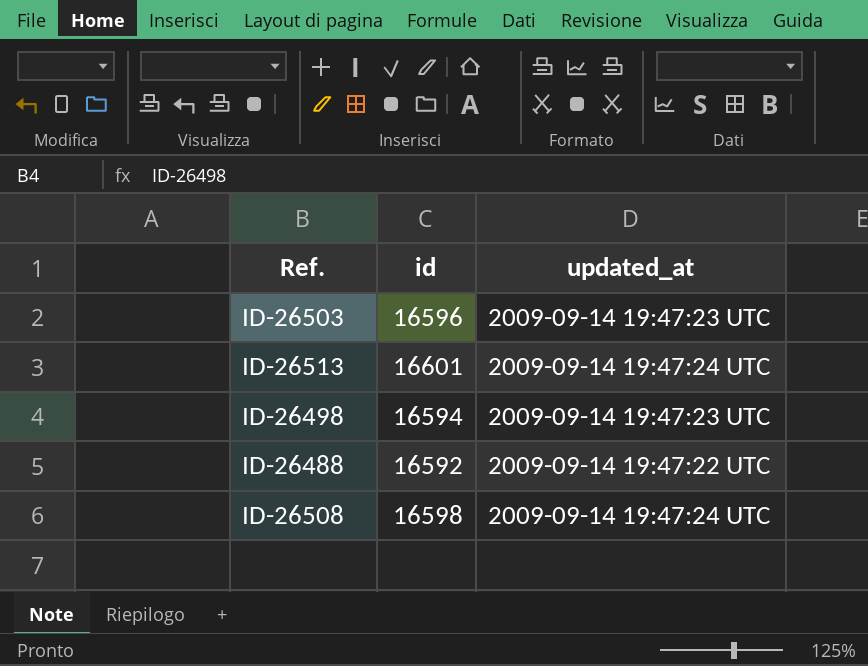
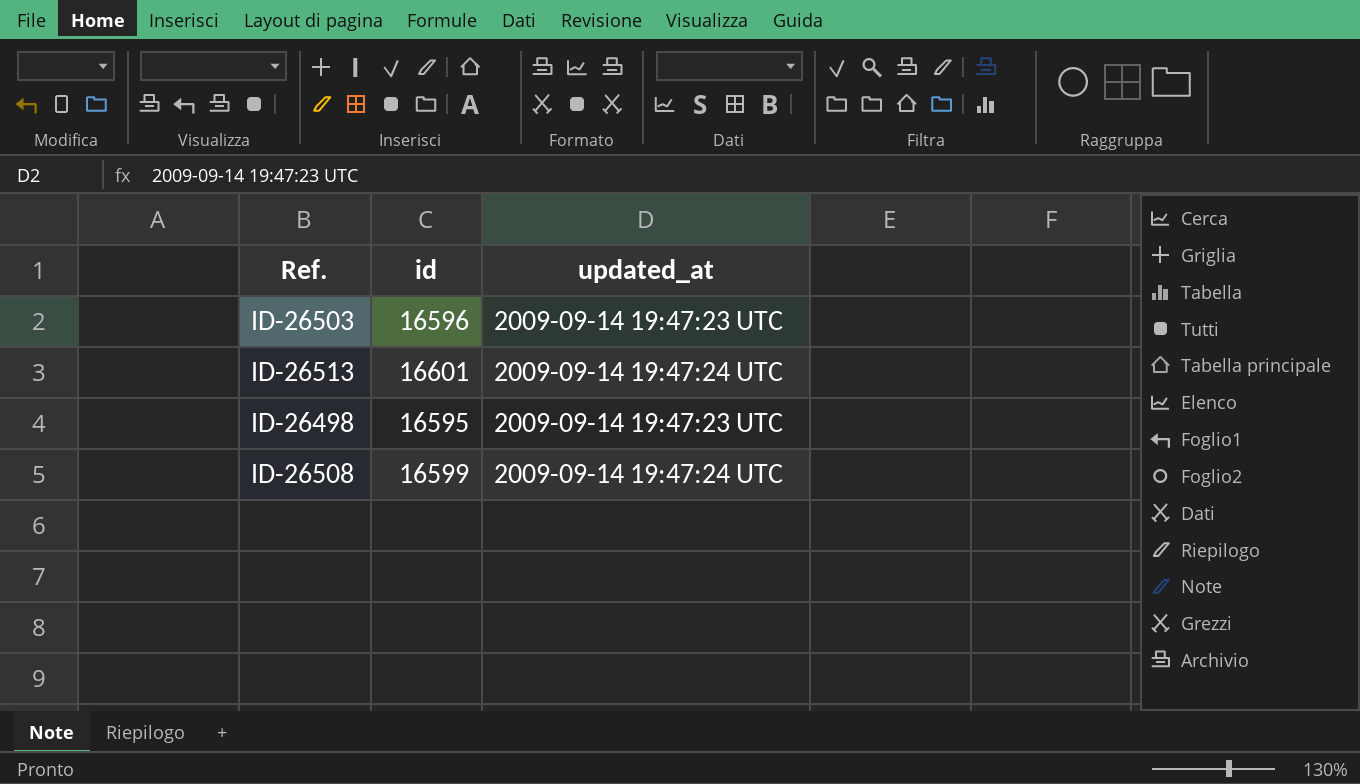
row ID-26488: 16592 | 2009-09-14 19:47:22 UTC -> none
ID-26498 | id: 16594 -> 16595
ID-26508 | id: 16598 -> 16599

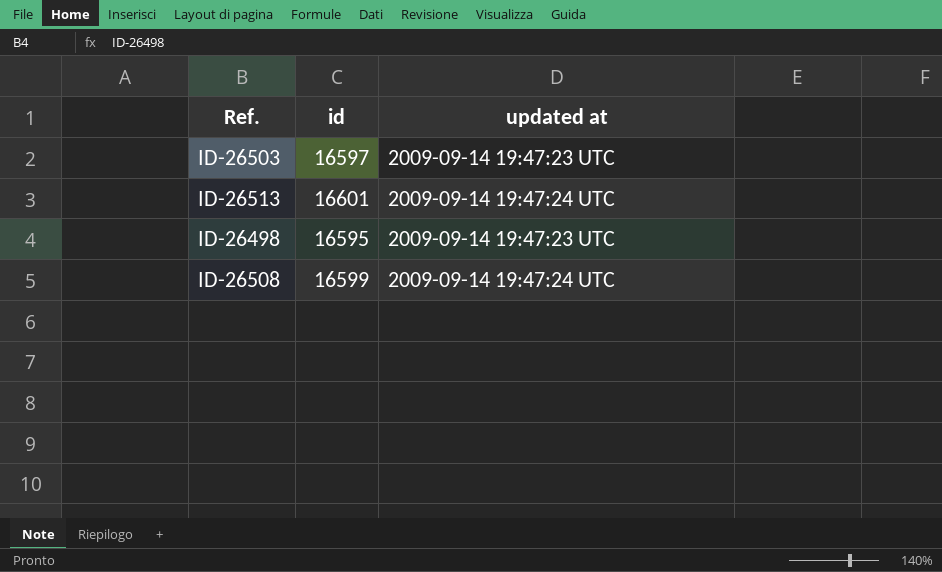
column name: updated_at -> updated at
ID-26503 | id: 16596 -> 16597

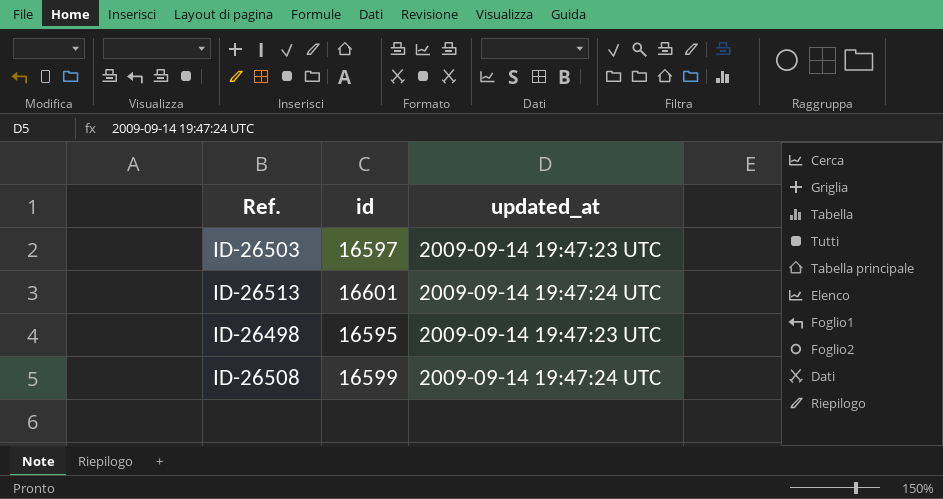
column name: updated at -> updated_at

